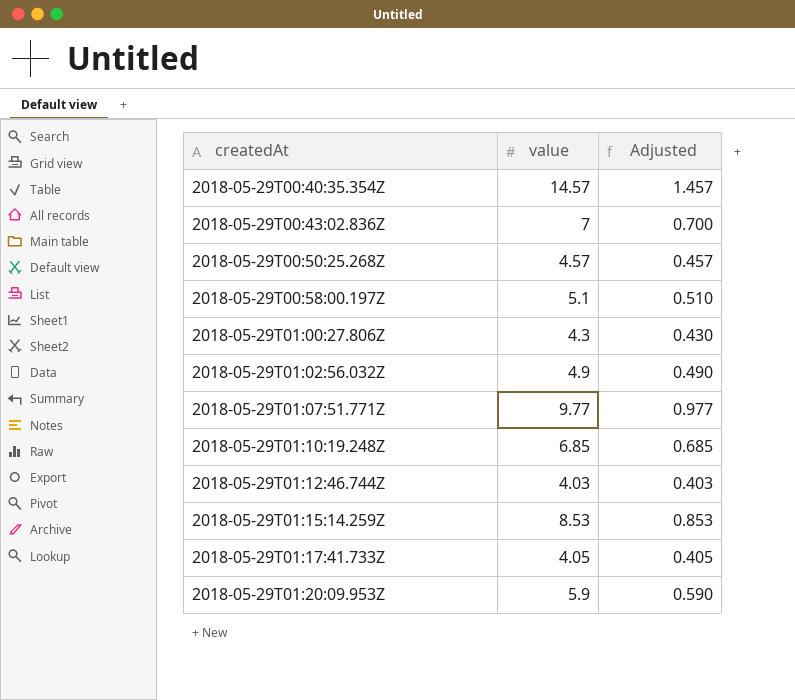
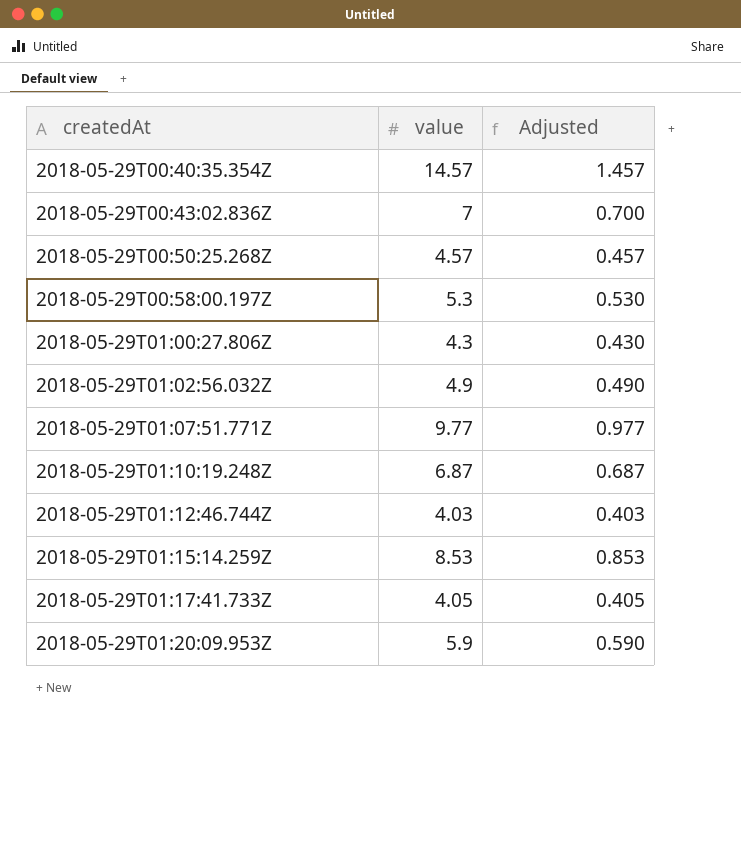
2018-05-29T00:58:00.197Z | value: 5.1 -> 5.3
2018-05-29T00:58:00.197Z | Adjusted: 0.510 -> 0.530
2018-05-29T01:10:19.248Z | value: 6.85 -> 6.87
2018-05-29T01:10:19.248Z | Adjusted: 0.685 -> 0.687

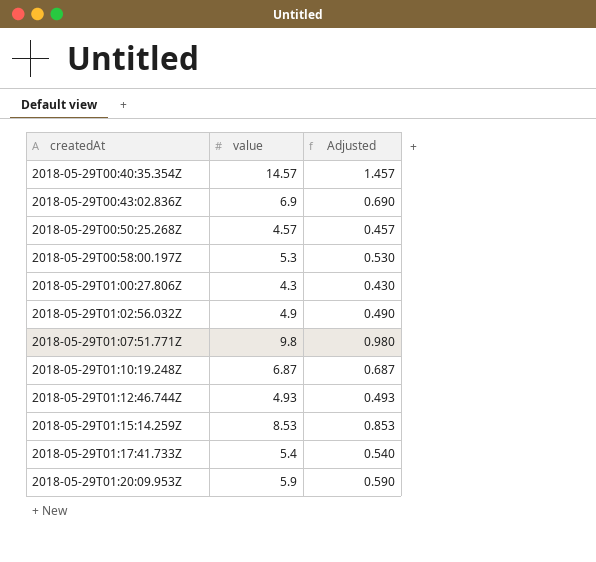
2018-05-29T00:43:02.836Z | value: 7 -> 6.9
2018-05-29T00:43:02.836Z | Adjusted: 0.700 -> 0.690
2018-05-29T01:07:51.771Z | value: 9.77 -> 9.8
2018-05-29T01:07:51.771Z | Adjusted: 0.977 -> 0.980
2018-05-29T01:12:46.744Z | value: 4.03 -> 4.93
2018-05-29T01:12:46.744Z | Adjusted: 0.403 -> 0.493
2018-05-29T01:17:41.733Z | value: 4.05 -> 5.4
2018-05-29T01:17:41.733Z | Adjusted: 0.405 -> 0.540

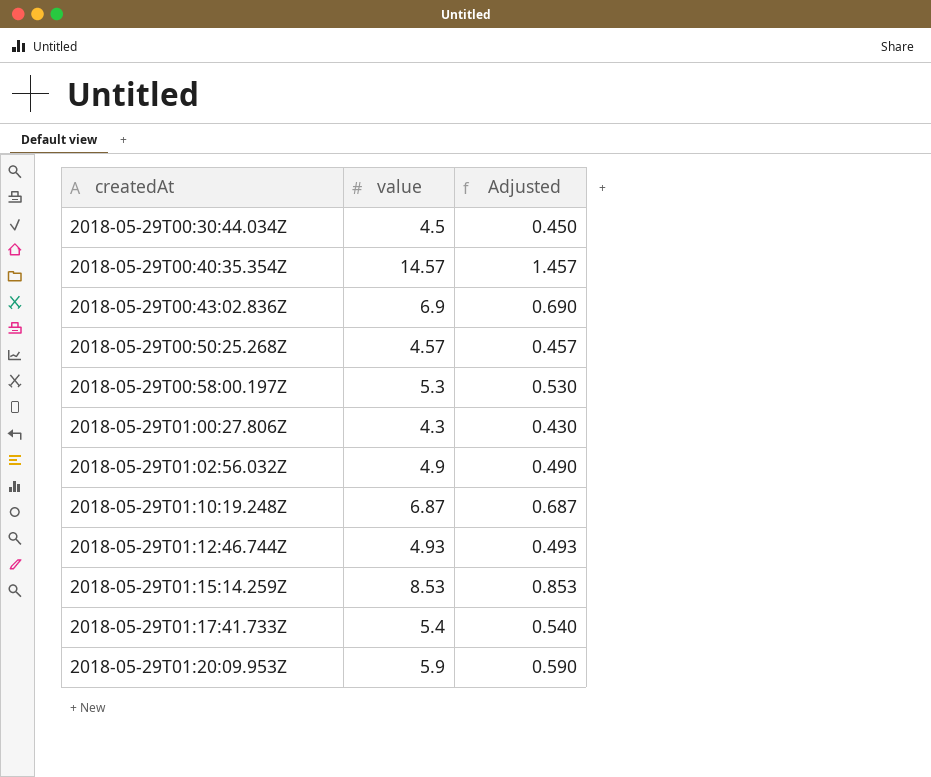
row 2018-05-29T01:07:51.771Z: 9.8 | 0.980 -> none
row 2018-05-29T00:30:44.034Z: none -> 4.5 | 0.450

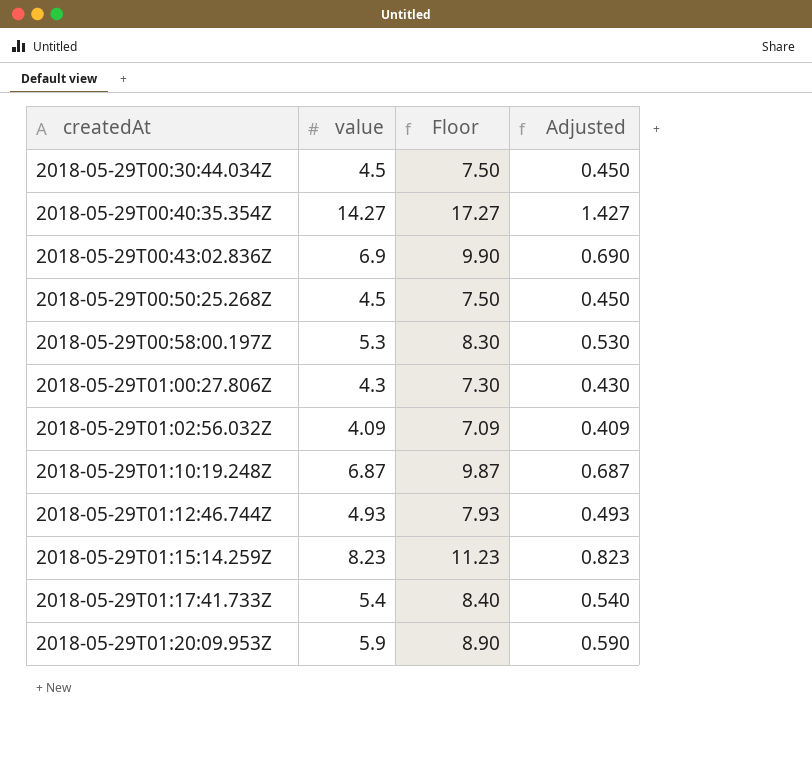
column Floor | formula: none -> [value] + 3
2018-05-29T00:40:35.354Z | value: 14.57 -> 14.27
2018-05-29T00:40:35.354Z | Adjusted: 1.457 -> 1.427
2018-05-29T00:50:25.268Z | value: 4.57 -> 4.5
2018-05-29T00:50:25.268Z | Adjusted: 0.457 -> 0.450
2018-05-29T01:02:56.032Z | value: 4.9 -> 4.09
2018-05-29T01:02:56.032Z | Adjusted: 0.490 -> 0.409
2018-05-29T01:15:14.259Z | value: 8.53 -> 8.23
2018-05-29T01:15:14.259Z | Adjusted: 0.853 -> 0.823

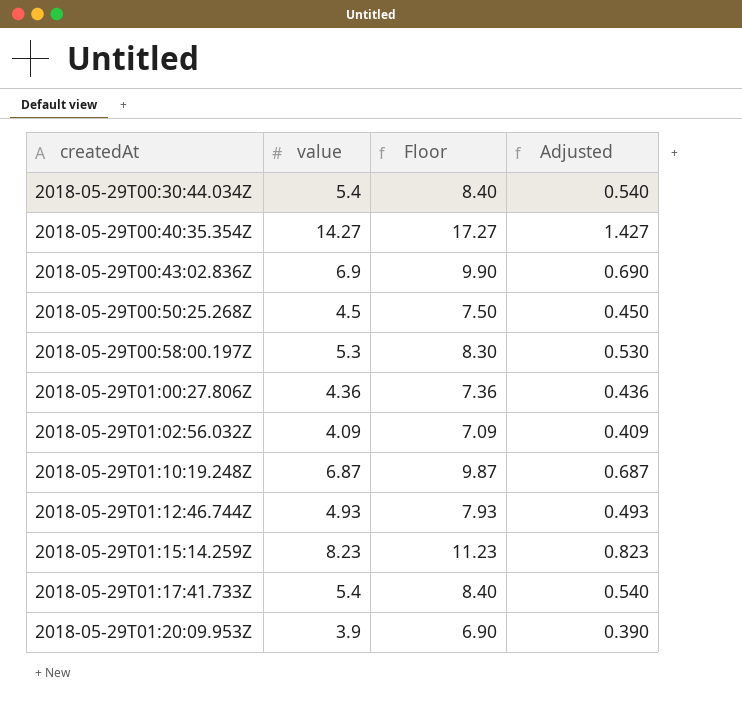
2018-05-29T00:30:44.034Z | value: 4.5 -> 5.4
2018-05-29T00:30:44.034Z | Floor: 7.50 -> 8.40
2018-05-29T00:30:44.034Z | Adjusted: 0.450 -> 0.540
2018-05-29T01:00:27.806Z | value: 4.3 -> 4.36
2018-05-29T01:00:27.806Z | Floor: 7.30 -> 7.36
2018-05-29T01:00:27.806Z | Adjusted: 0.430 -> 0.436
2018-05-29T01:20:09.953Z | value: 5.9 -> 3.9
2018-05-29T01:20:09.953Z | Floor: 8.90 -> 6.90
2018-05-29T01:20:09.953Z | Adjusted: 0.590 -> 0.390

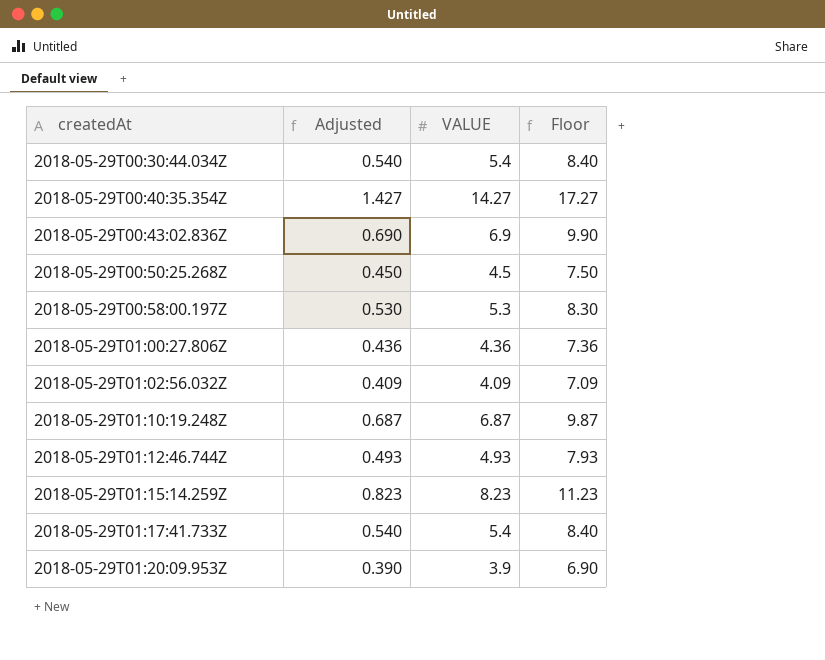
column Adjusted | position: 4 -> 2
column name: value -> VALUE

